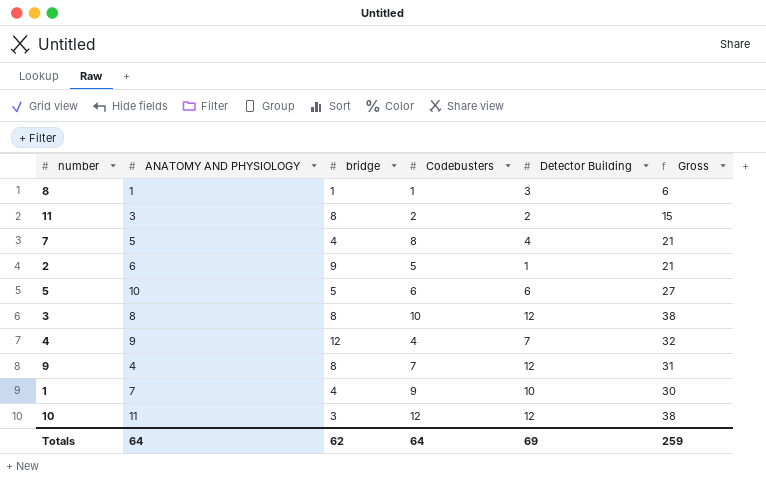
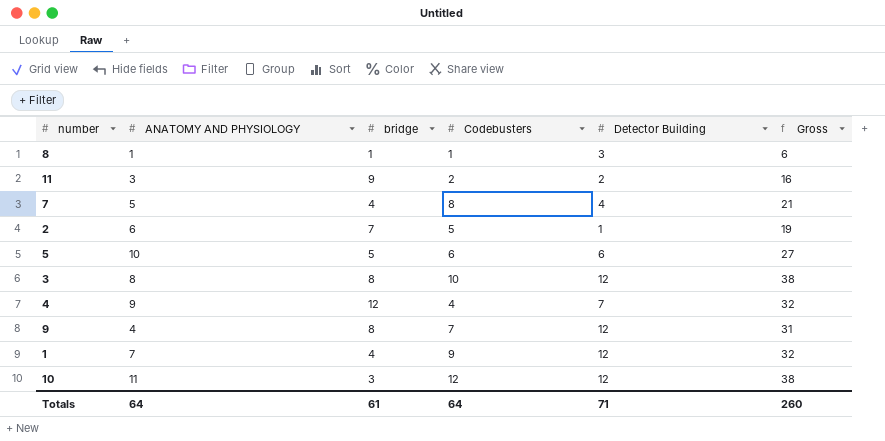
11 | bridge: 8 -> 9
11 | Gross: 15 -> 16
2 | bridge: 9 -> 7
2 | Gross: 21 -> 19
1 | Detector Building: 10 -> 12
1 | Gross: 30 -> 32
Totals | bridge: 62 -> 61
Totals | Detector Building: 69 -> 71
Totals | Gross: 259 -> 260

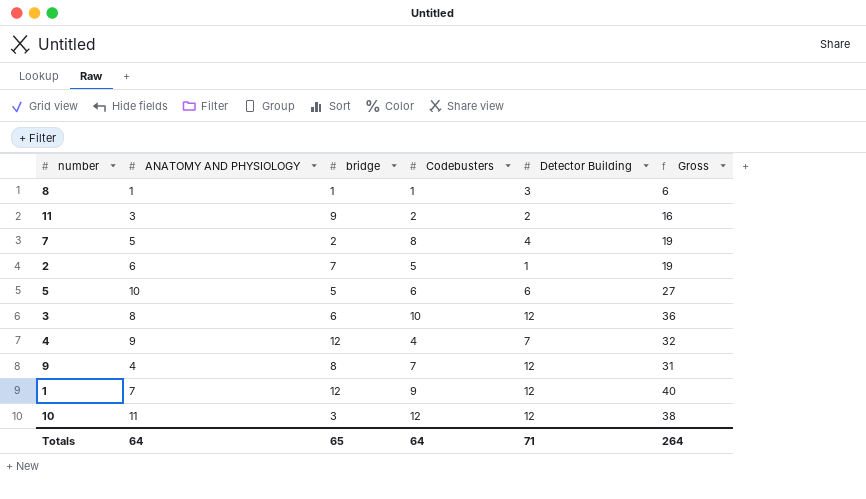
7 | bridge: 4 -> 2
7 | Gross: 21 -> 19
3 | bridge: 8 -> 6
3 | Gross: 38 -> 36
1 | bridge: 4 -> 12
1 | Gross: 32 -> 40
Totals | bridge: 61 -> 65
Totals | Gross: 260 -> 264

